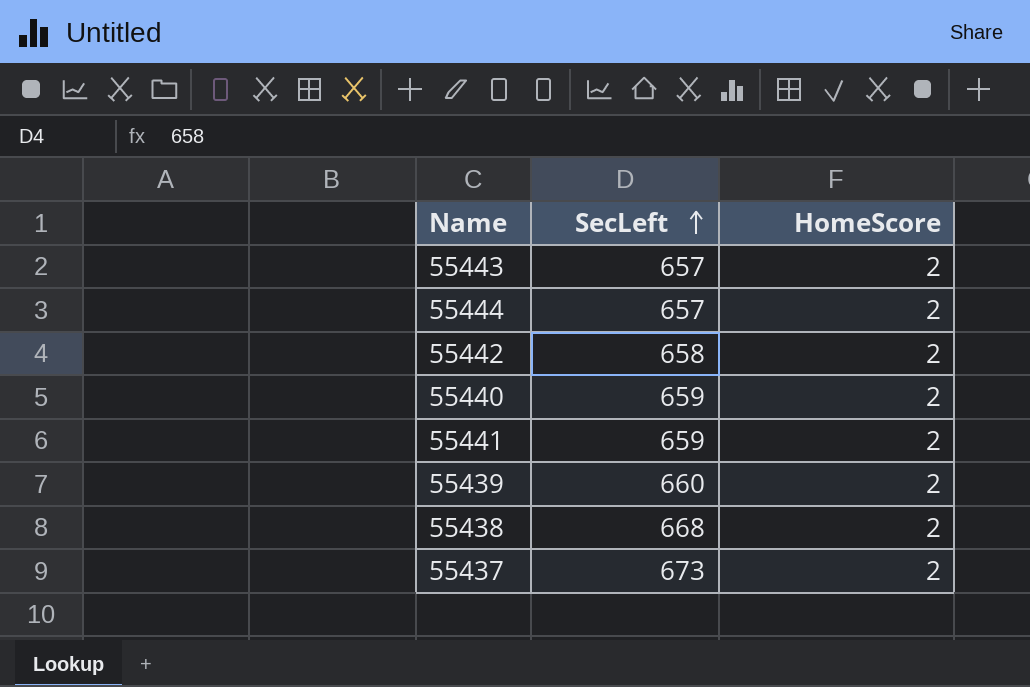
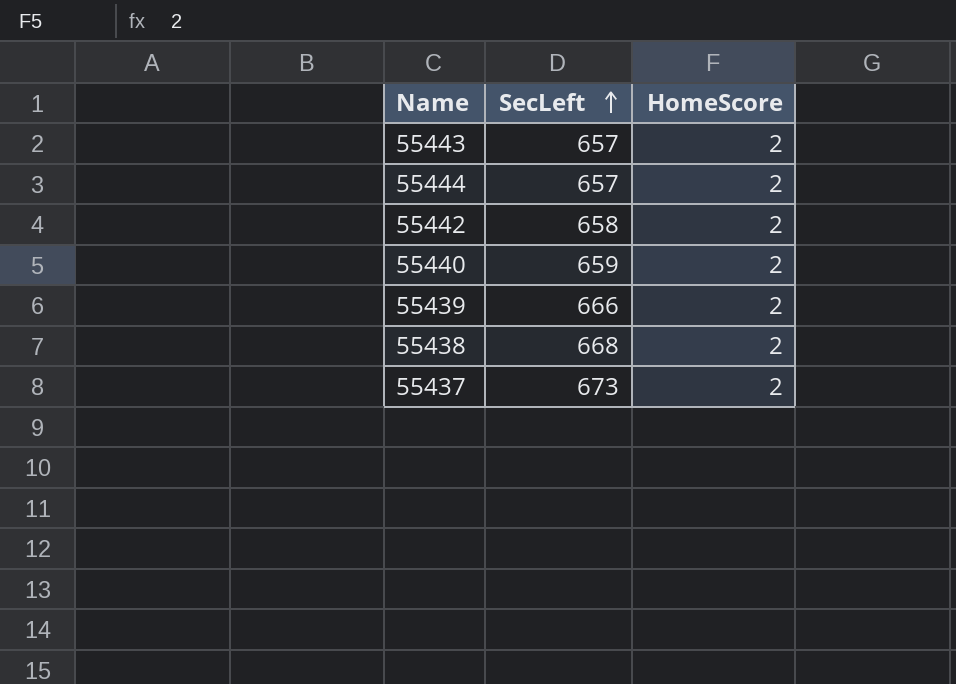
row 55441: 659 | 2 -> none
55439 | SecLeft: 660 -> 666

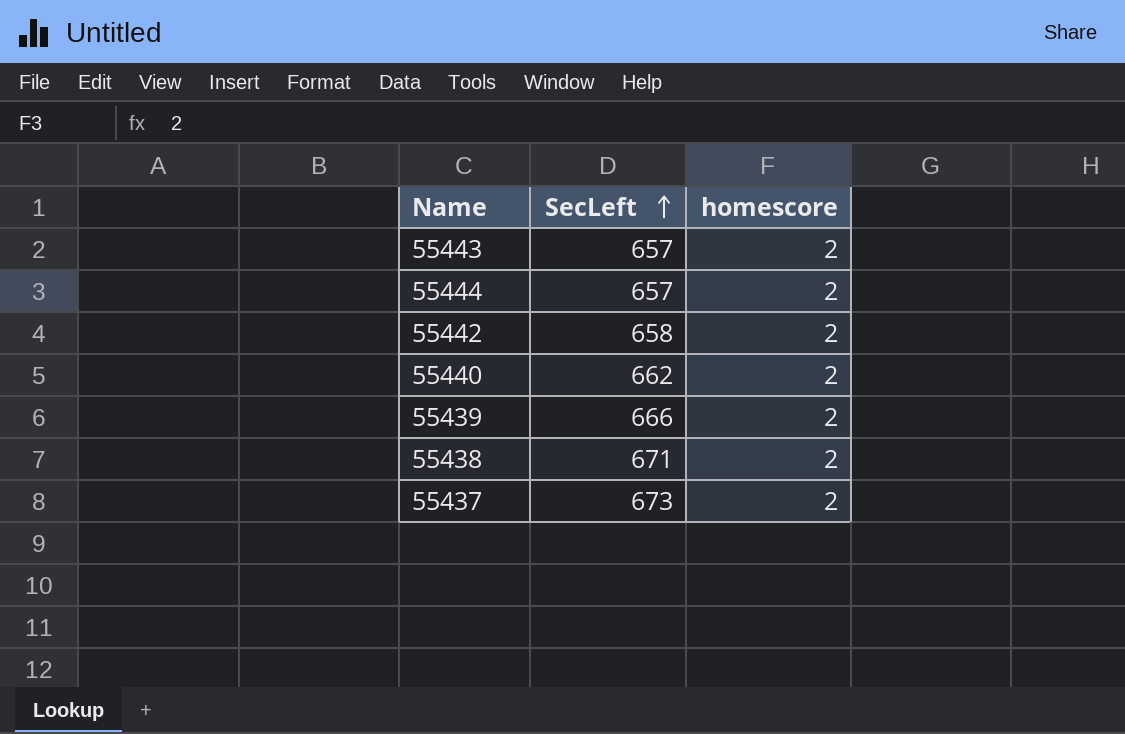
column name: HomeScore -> homescore
55440 | SecLeft: 659 -> 662
55438 | SecLeft: 668 -> 671

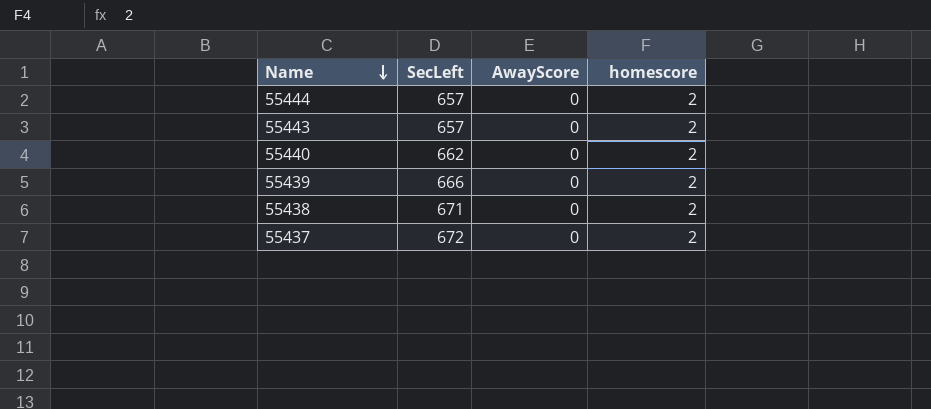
row order: SecLeft ascending -> Name descending
column AwayScore | position: none -> 3
row 55442: 658 | 2 -> none
55437 | SecLeft: 673 -> 672

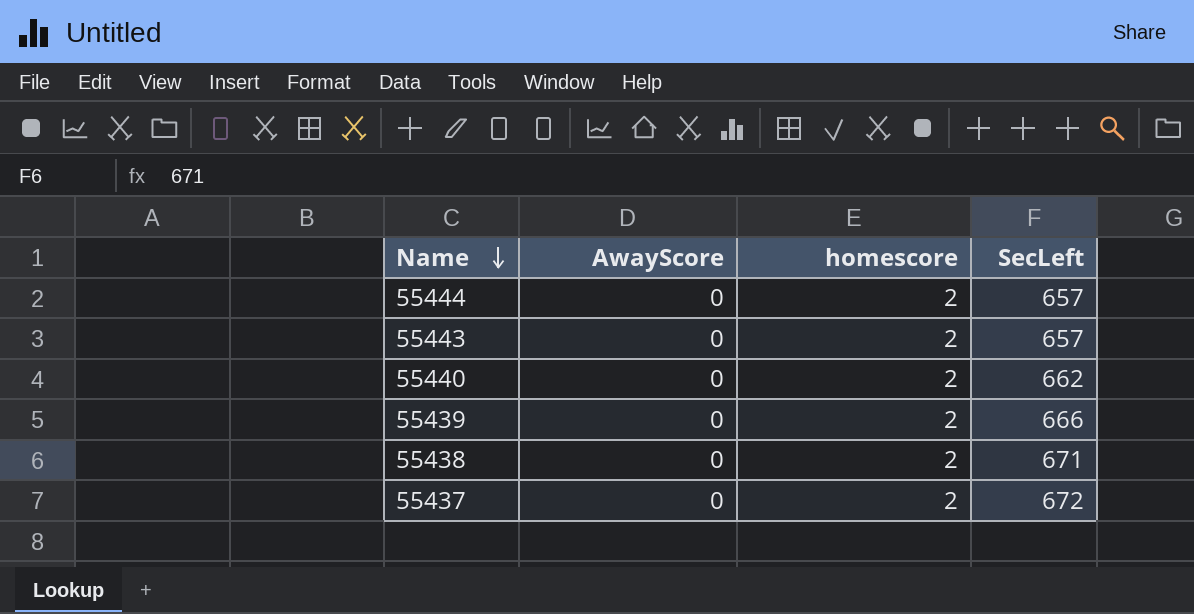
column SecLeft | position: 2 -> 4

